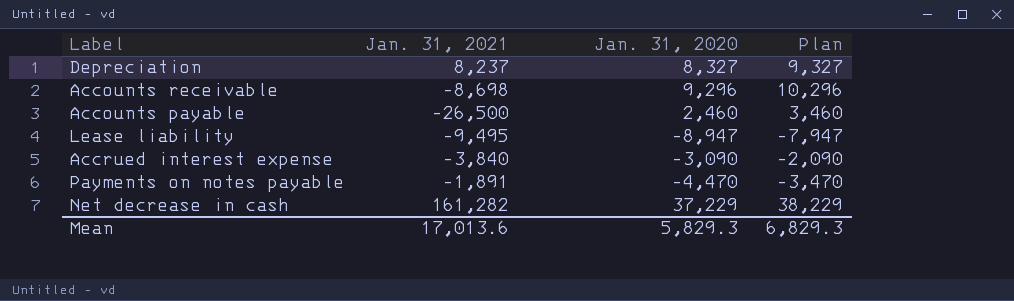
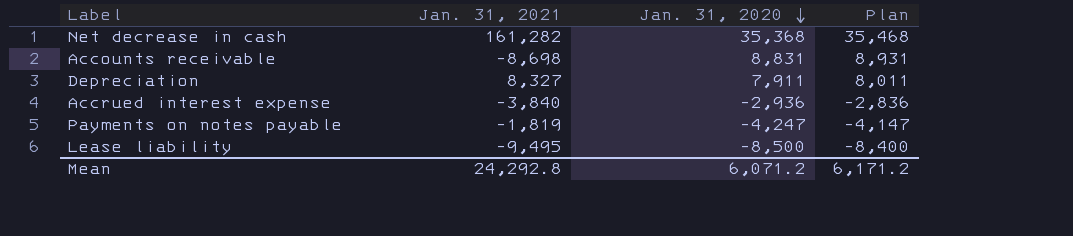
row order: none -> Jan. 31, 2020 descending
column Plan | formula: [Jan. 31, 2020] + 1000 -> [Jan. 31, 2020] + 100
row Accounts payable: -26,500 | 2,460 | 3,460 -> none
Net decrease in cash | Jan. 31, 2020: 37,229 -> 35,368
Accounts receivable | Jan. 31, 2020: 9,296 -> 8,831
Depreciation | Jan. 31, 2021: 8,237 -> 8,327
Depreciation | Jan. 31, 2020: 8,327 -> 7,911
Accrued interest expense | Jan. 31, 2020: -3,090 -> -2,936
Payments on notes payable | Jan. 31, 2021: -1,891 -> -1,819
Payments on notes payable | Jan. 31, 2020: -4,470 -> -4,247
Lease liability | Jan. 31, 2020: -8,947 -> -8,500
Mean | Jan. 31, 2021: 17,013.6 -> 24,292.8
Mean | Jan. 31, 2020: 5,829.3 -> 6,071.2
Mean | Plan: 6,829.3 -> 6,171.2

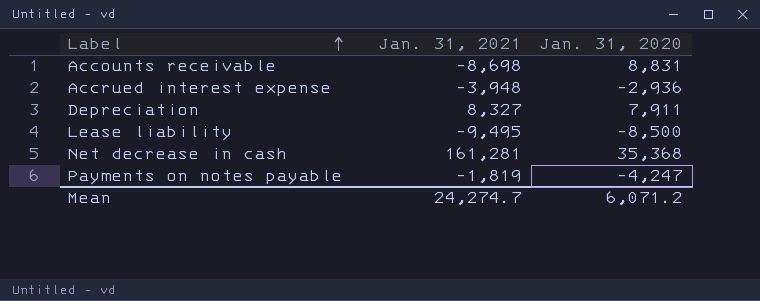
row order: Jan. 31, 2020 descending -> Label ascending
column Plan | formula: [Jan. 31, 2020] + 100 -> none
Accrued interest expense | Jan. 31, 2021: -3,840 -> -3,948
Net decrease in cash | Jan. 31, 2021: 161,282 -> 161,281
Mean | Jan. 31, 2021: 24,292.8 -> 24,274.7

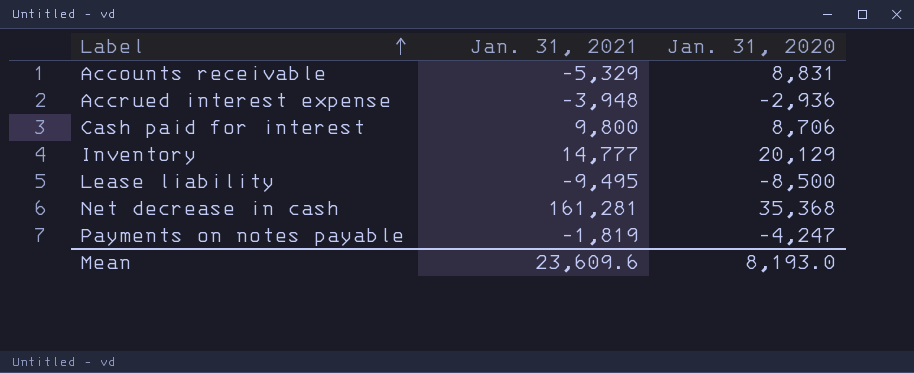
row Depreciation: 8,327 | 7,911 -> none
Accounts receivable | Jan. 31, 2021: -8,698 -> -5,329
row Cash paid for interest: none -> 9,800 | 8,706
row Inventory: none -> 14,777 | 20,129
Mean | Jan. 31, 2021: 24,274.7 -> 23,609.6
Mean | Jan. 31, 2020: 6,071.2 -> 8,193.0

